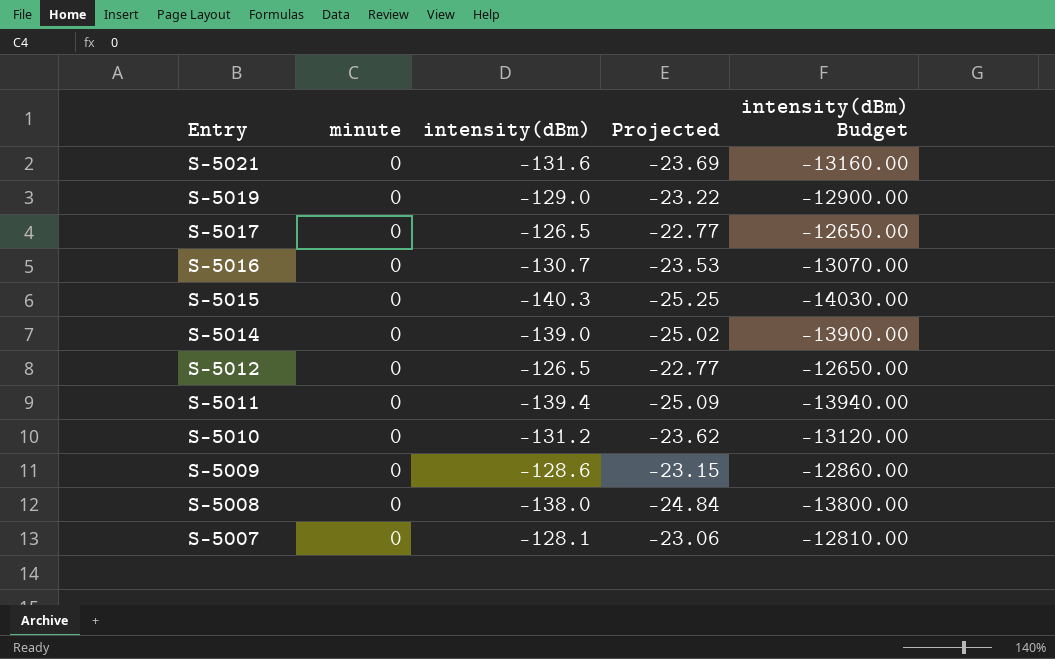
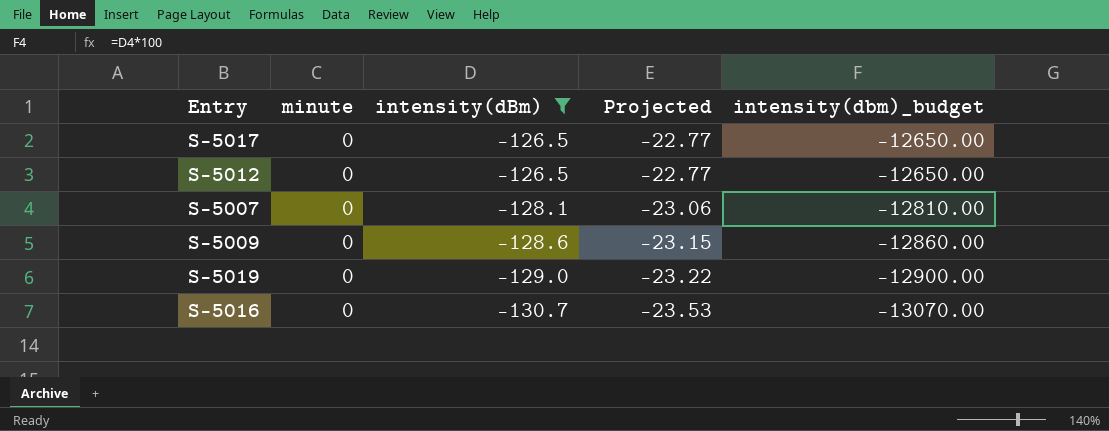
filter: none -> intensity(dBm) >= -130.7
row order: Entry descending -> intensity(dBm) descending
column name: intensity(dBm) Budget -> intensity(dbm)_budget

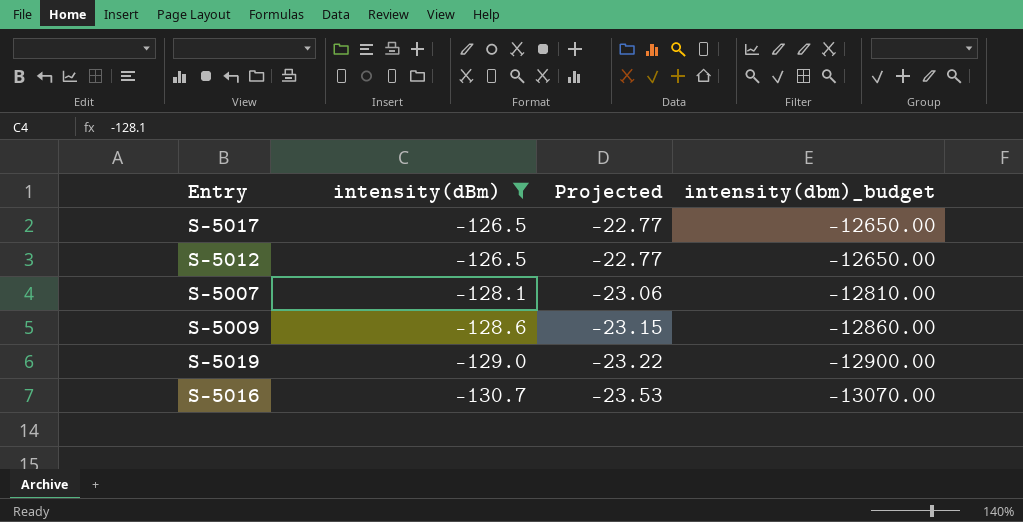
column minute | position: 2 -> none

